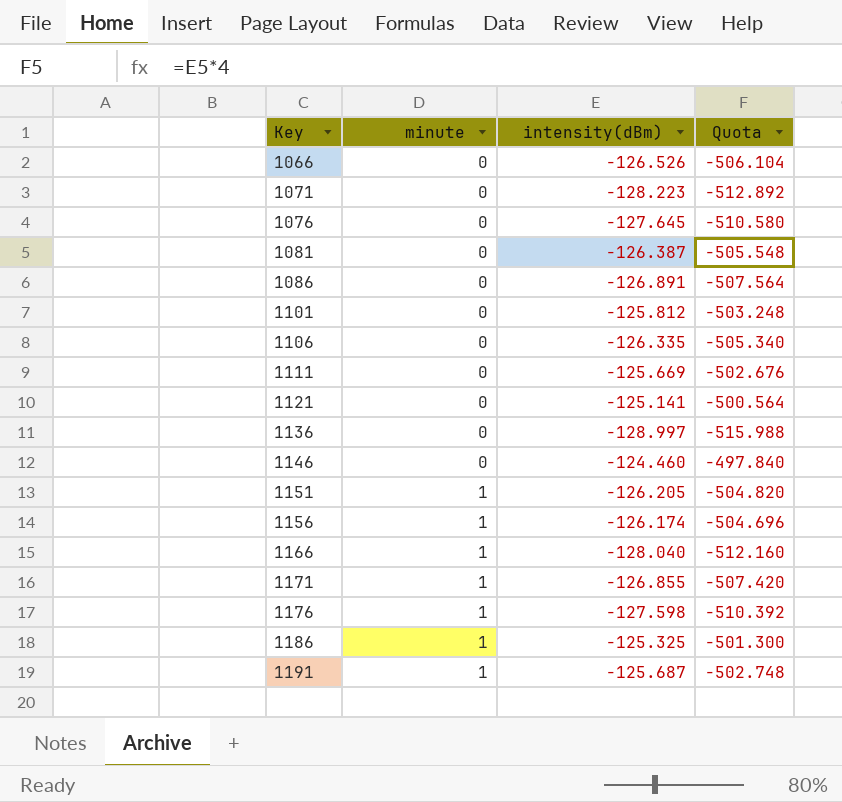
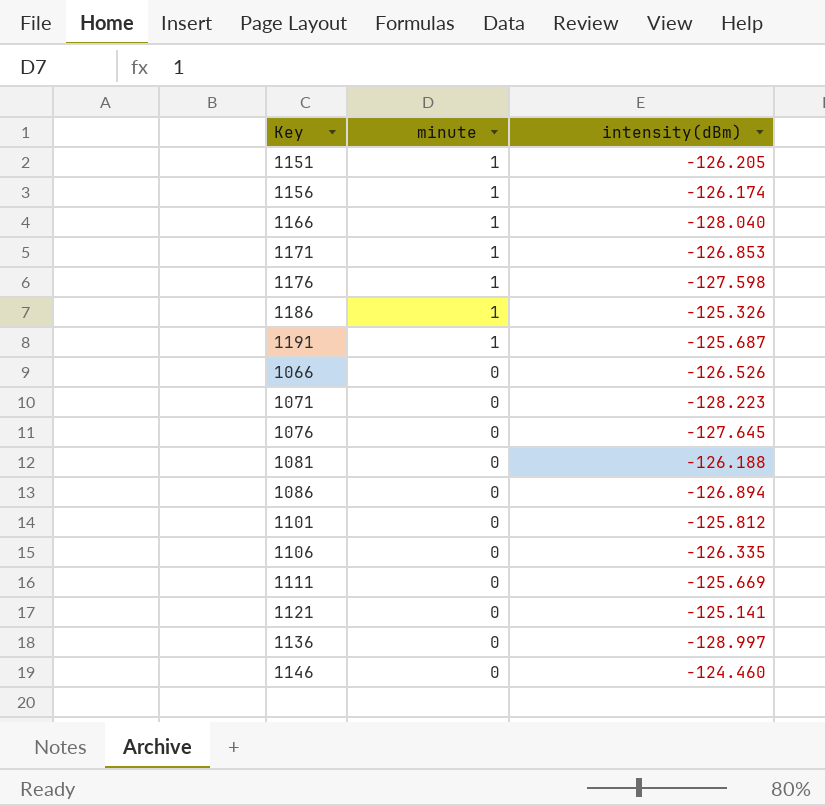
row order: Key ascending -> minute descending
column Quota | formula: [intensity(dBm)] * 4 -> none
1171 | intensity(dBm): -126.855 -> -126.853
1186 | intensity(dBm): -125.325 -> -125.326
1081 | intensity(dBm): -126.387 -> -126.188
1086 | intensity(dBm): -126.891 -> -126.894

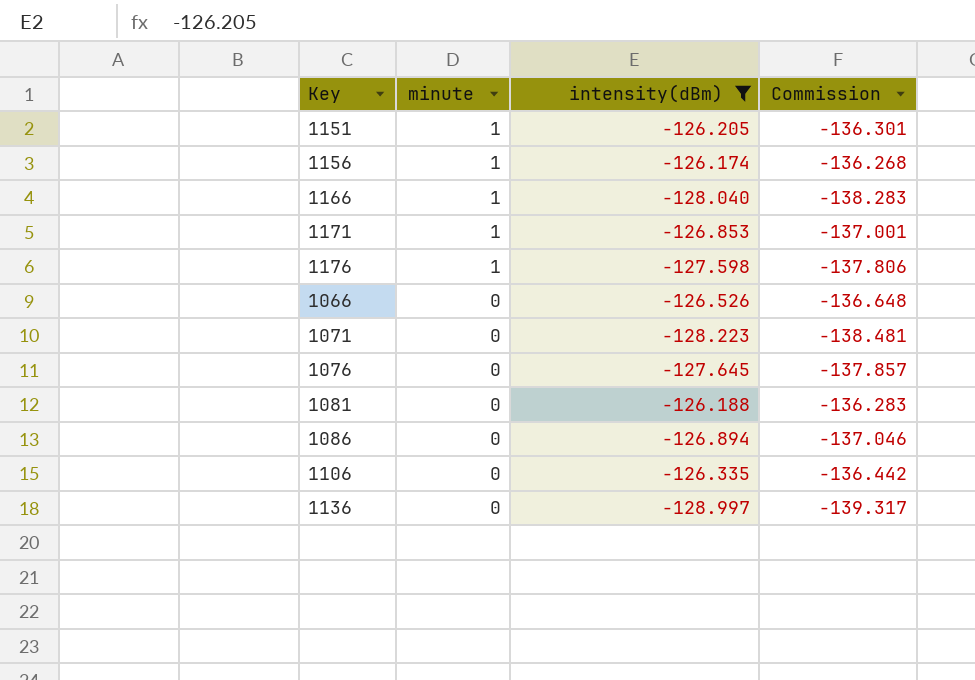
filter: none -> intensity(dBm) <= -126.174
column Commission | formula: none -> [intensity(dBm)] * 1.08

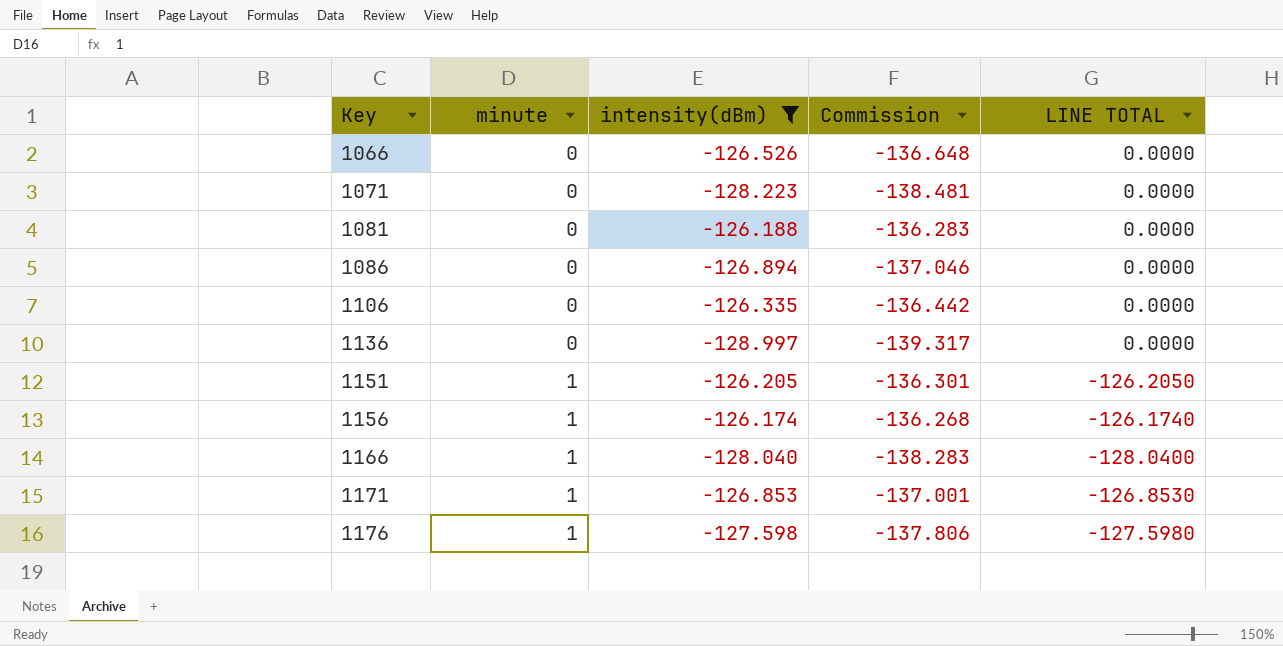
row order: minute descending -> Key ascending
column LINE TOTAL | formula: none -> [minute] * [intensity(dBm)]
row 1076: 0 | -127.645 | -137.857 -> none

